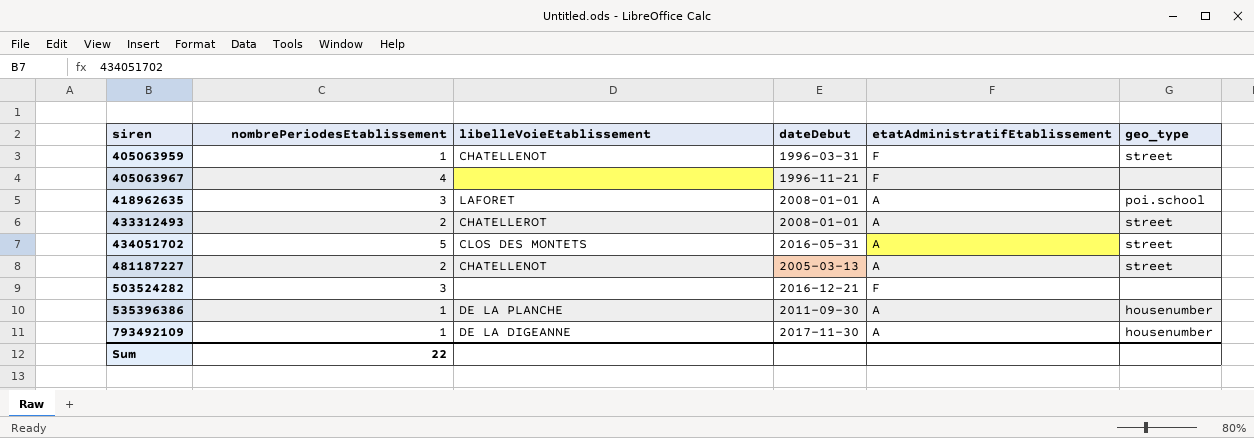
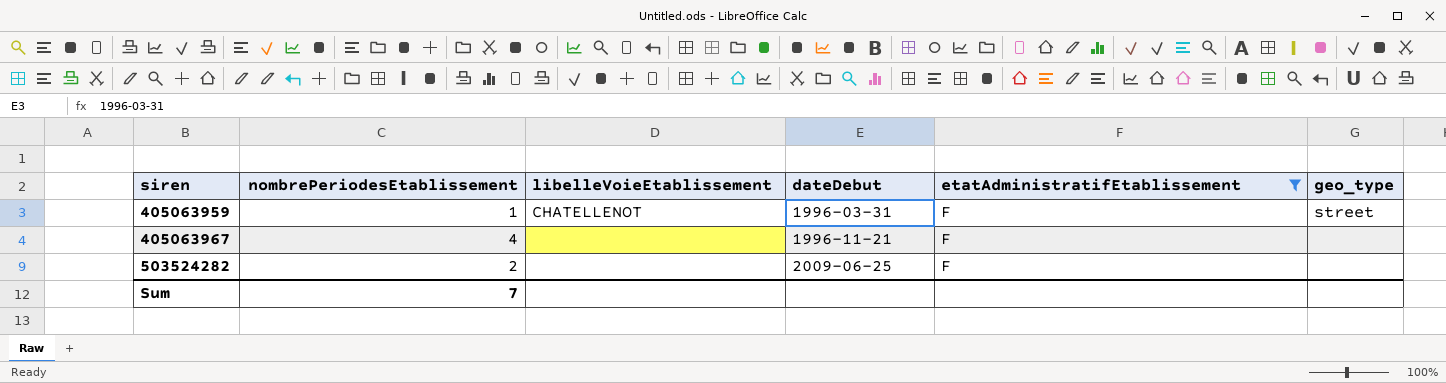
filter: none -> etatAdministratifEtablissement = F
503524282 | nombrePeriodesEtablissement: 3 -> 2
503524282 | dateDebut: 2016-12-21 -> 2009-06-25
Sum | nombrePeriodesEtablissement: 22 -> 7

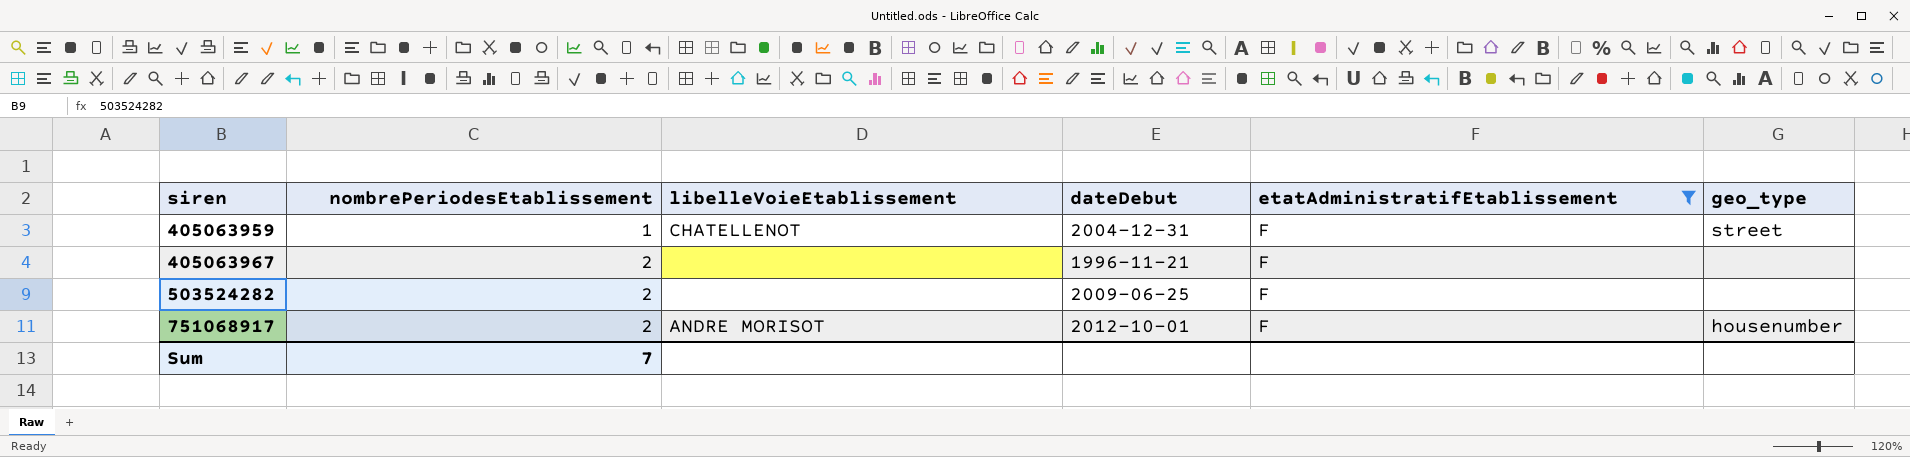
405063959 | dateDebut: 1996-03-31 -> 2004-12-31
405063967 | nombrePeriodesEtablissement: 4 -> 2
row 751068917: none -> 2 | ANDRE MORISOT | 2012-10-01 | F | housenumber

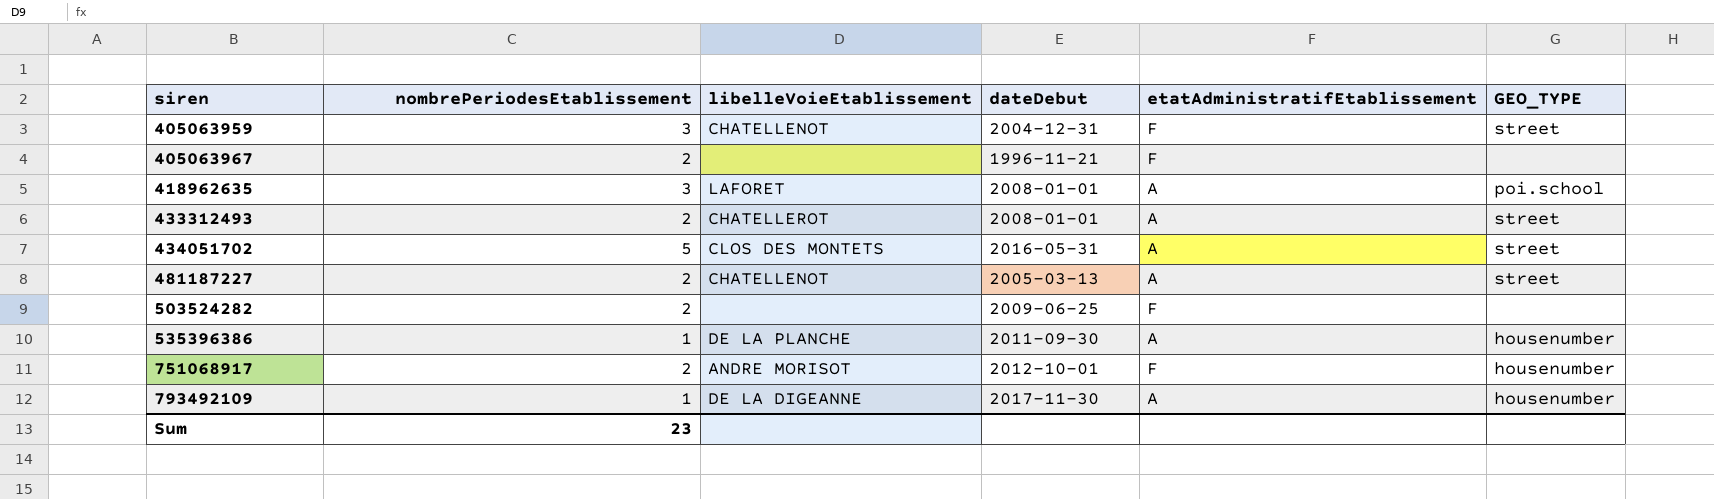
filter: etatAdministratifEtablissement = F -> none
column name: geo_type -> GEO_TYPE
405063959 | nombrePeriodesEtablissement: 1 -> 3
Sum | nombrePeriodesEtablissement: 7 -> 23

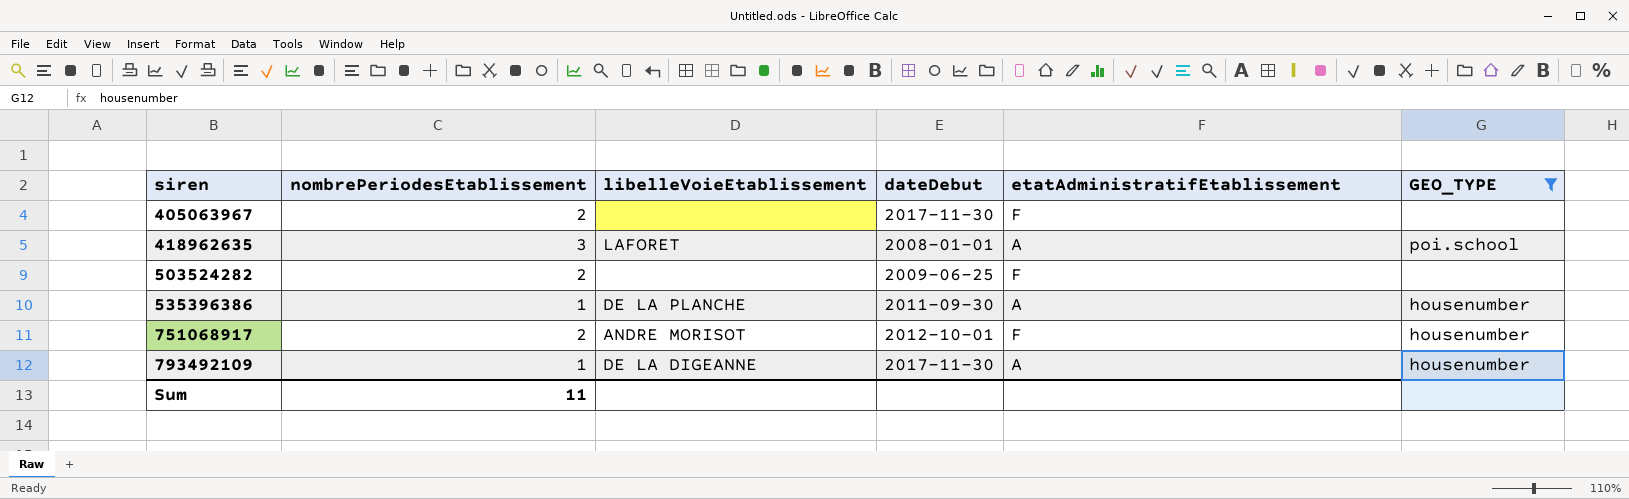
filter: none -> GEO_TYPE != street
405063967 | dateDebut: 1996-11-21 -> 2017-11-30
Sum | nombrePeriodesEtablissement: 23 -> 11

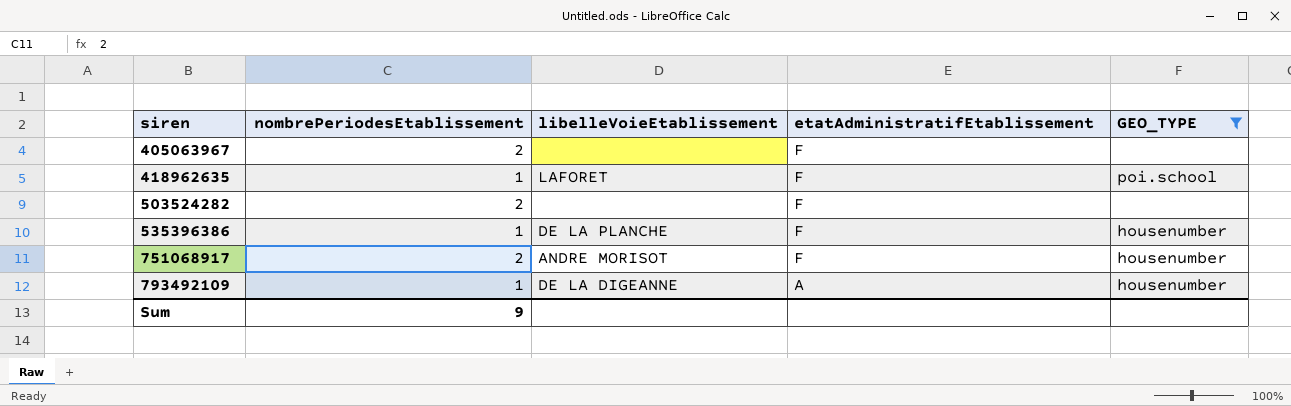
column dateDebut | position: 4 -> none
418962635 | nombrePeriodesEtablissement: 3 -> 1
418962635 | etatAdministratifEtablissement: A -> F
535396386 | etatAdministratifEtablissement: A -> F
Sum | nombrePeriodesEtablissement: 11 -> 9

